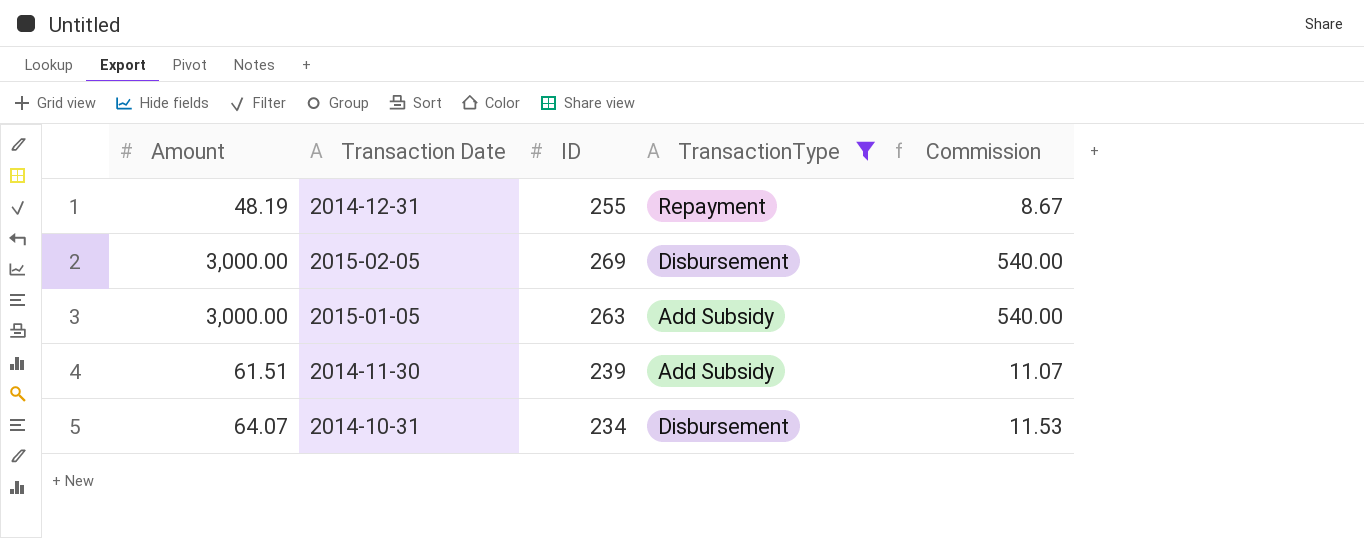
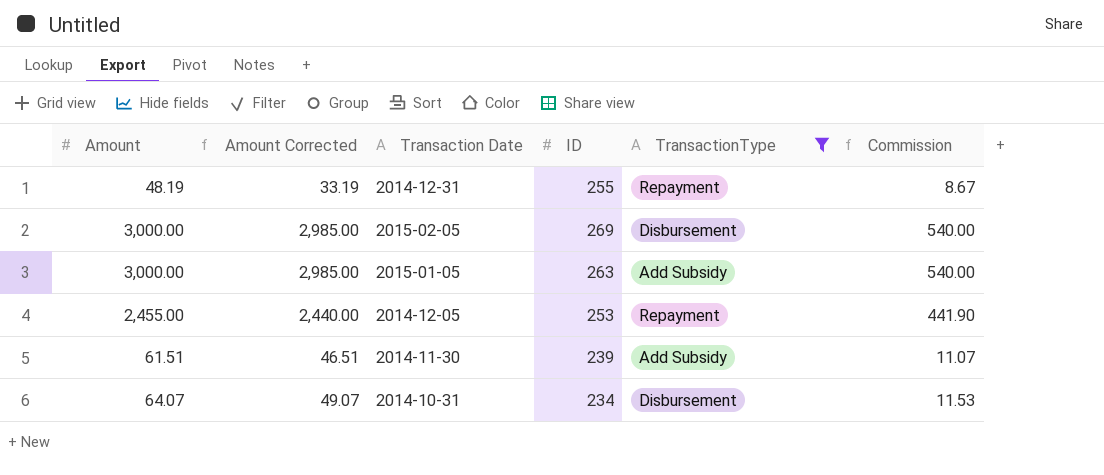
column Amount Corrected | formula: none -> [Amount] - 15
row 2014-12-05: none -> 2,455.00 | 2,440.00 | 253 | Repayment | 441.90

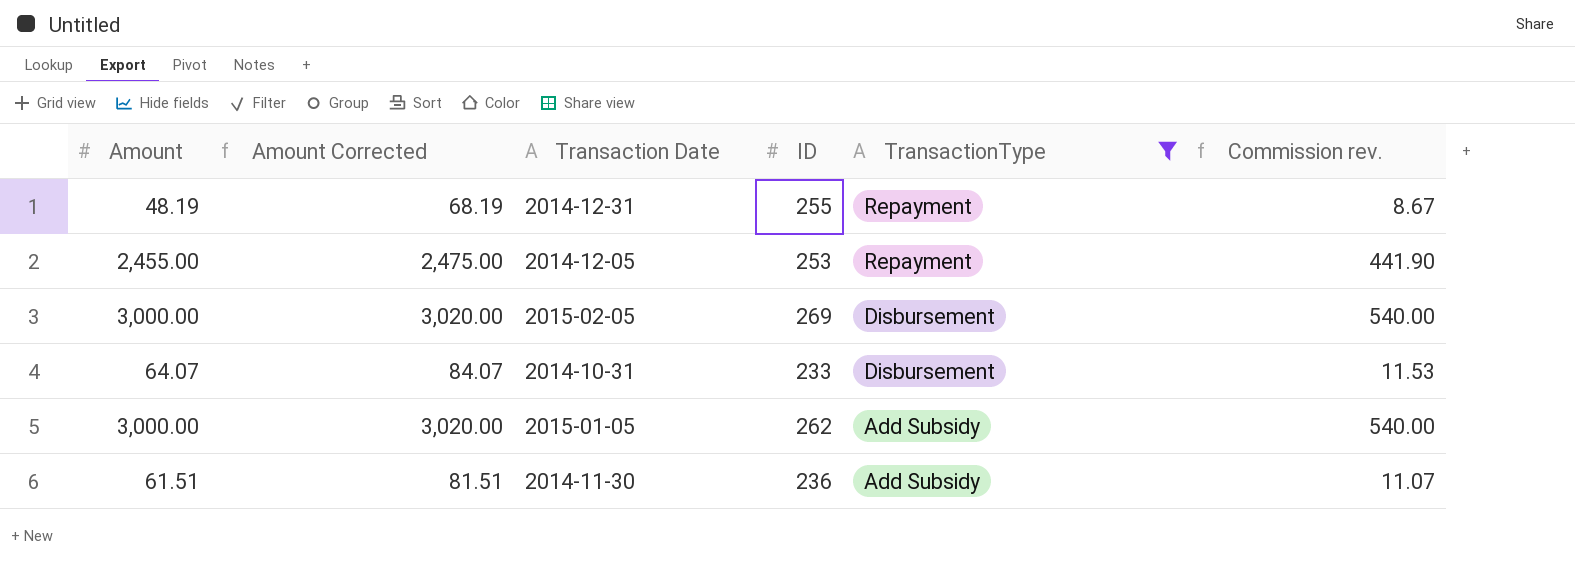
row order: none -> TransactionType descending
column Amount Corrected | formula: [Amount] - 15 -> [Amount] + 20
column name: Commission -> Commission rev.
2014-10-31 | ID: 234 -> 233
2015-01-05 | ID: 263 -> 262
2014-11-30 | ID: 239 -> 236

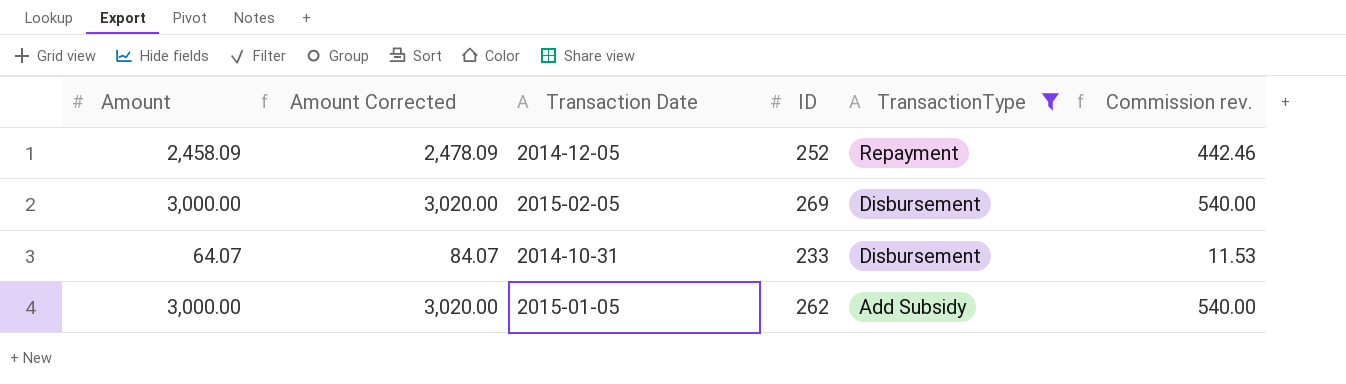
row 2014-12-31: 48.19 | 68.19 | 255 | Repayment | 8.67 -> none
row 2014-11-30: 61.51 | 81.51 | 236 | Add Subsidy | 11.07 -> none
2014-12-05 | Amount: 2,455.00 -> 2,458.09
2014-12-05 | Amount Corrected: 2,475.00 -> 2,478.09
2014-12-05 | ID: 253 -> 252
2014-12-05 | Commission rev.: 441.90 -> 442.46

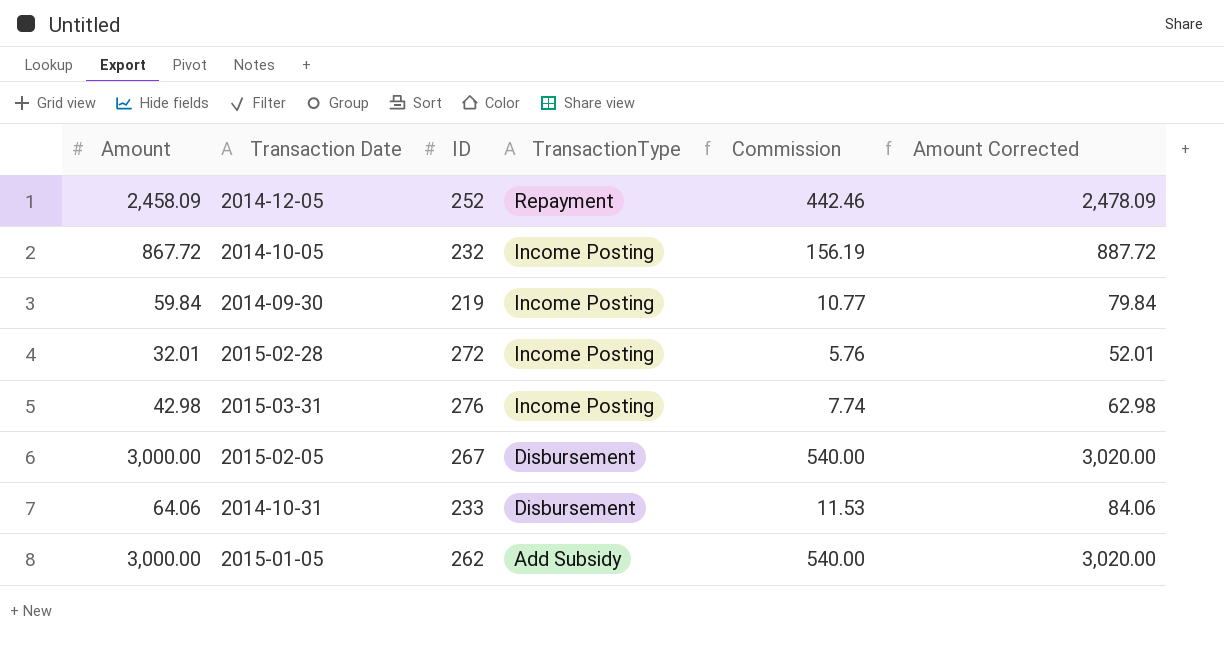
filter: TransactionType != Income Posting -> none
column name: Commission rev. -> Commission
column Amount Corrected | position: 2 -> 6
2015-02-05 | ID: 269 -> 267
2014-10-31 | Amount: 64.07 -> 64.06
2014-10-31 | Amount Corrected: 84.07 -> 84.06

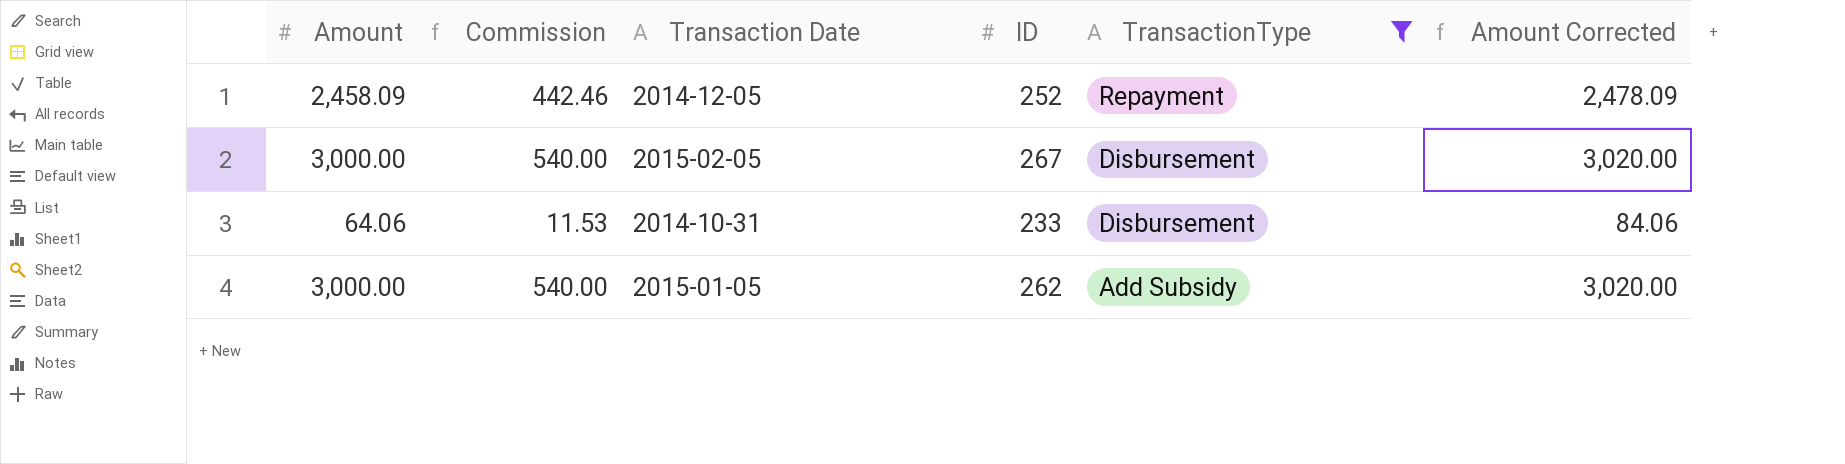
filter: none -> TransactionType != Income Posting
column Commission | position: 5 -> 2

